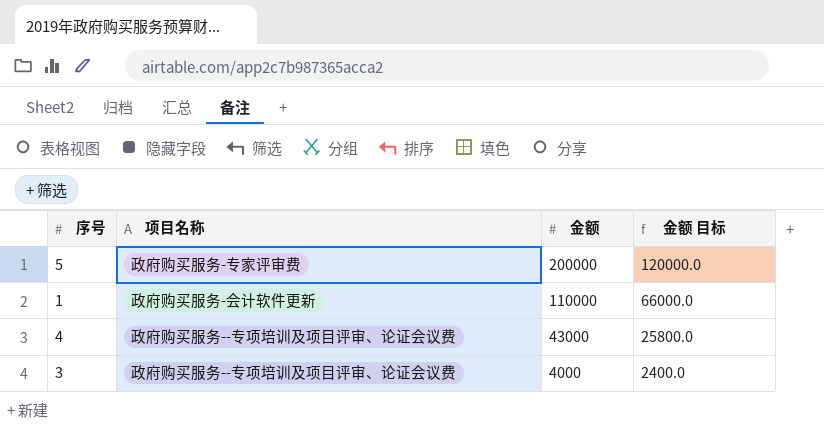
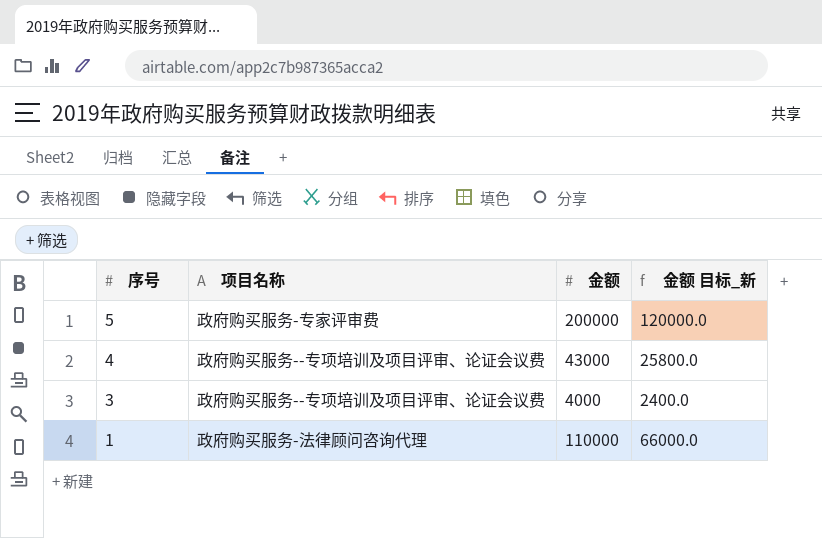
row order: 金额 descending -> 序号 descending
column name: 金额 目标 -> 金额 目标_新
1 | 项目名称: 政府购买服务-会计软件更新 -> 政府购买服务-法律顾问咨询代理

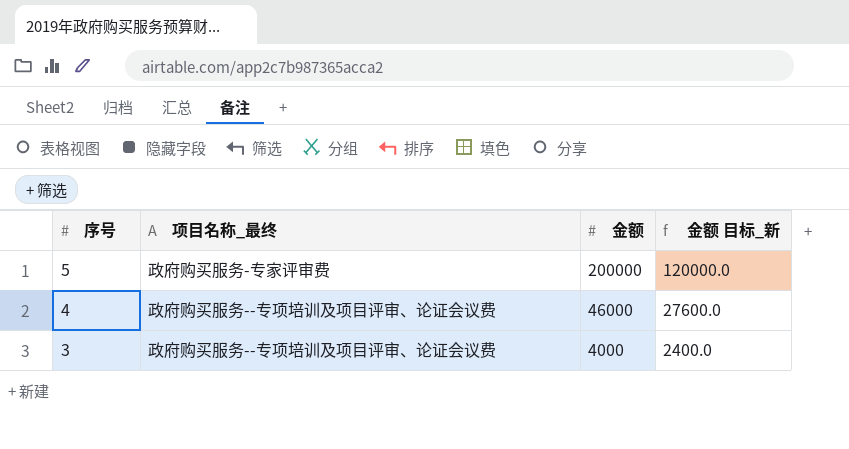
column name: 项目名称 -> 项目名称_最终
row 1: 政府购买服务-法律顾问咨询代理 | 110000 | 66000.0 -> none
4 | 金额: 43000 -> 46000
4 | 金额 目标_新: 25800.0 -> 27600.0

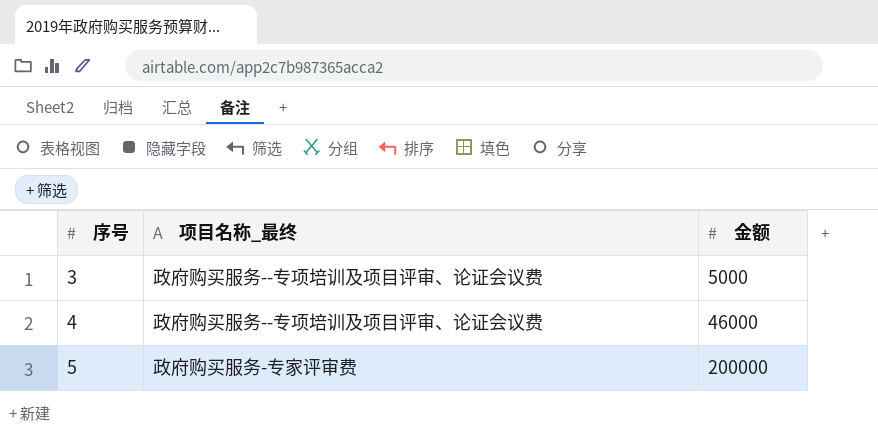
row order: 序号 descending -> 序号 ascending
column 金额 目标_新 | formula: [金额] * 0.6 -> none
3 | 金额: 4000 -> 5000

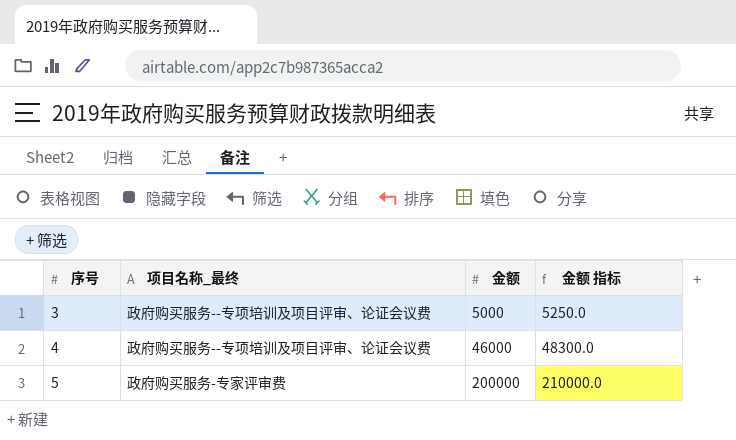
column 金额 指标 | formula: none -> [金额] * 1.05

